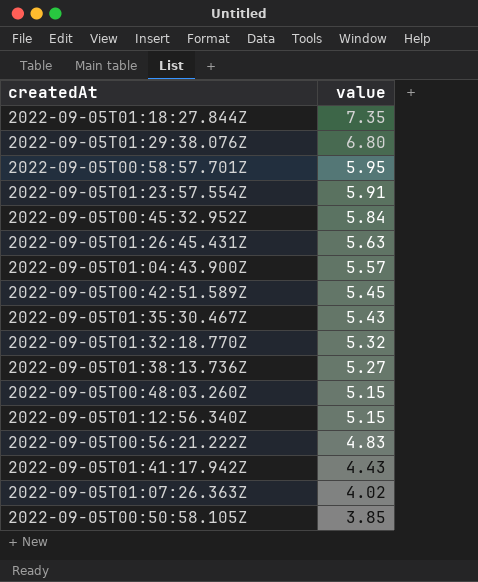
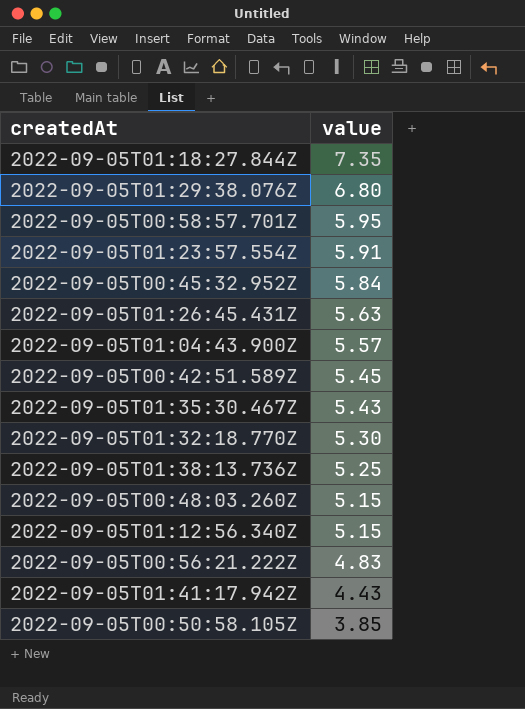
row 2022-09-05T01:07:26.363Z: 4.02 -> none
2022-09-05T01:32:18.770Z | value: 5.32 -> 5.30
2022-09-05T01:38:13.736Z | value: 5.27 -> 5.25

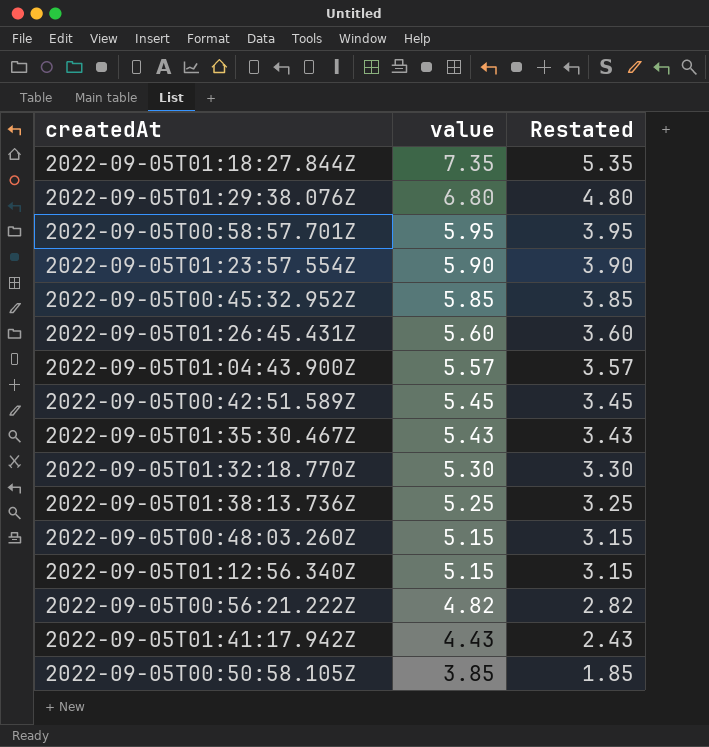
column Restated | formula: none -> [value] - 2
2022-09-05T01:23:57.554Z | value: 5.91 -> 5.90
2022-09-05T00:45:32.952Z | value: 5.84 -> 5.85
2022-09-05T01:26:45.431Z | value: 5.63 -> 5.60
2022-09-05T00:56:21.222Z | value: 4.83 -> 4.82

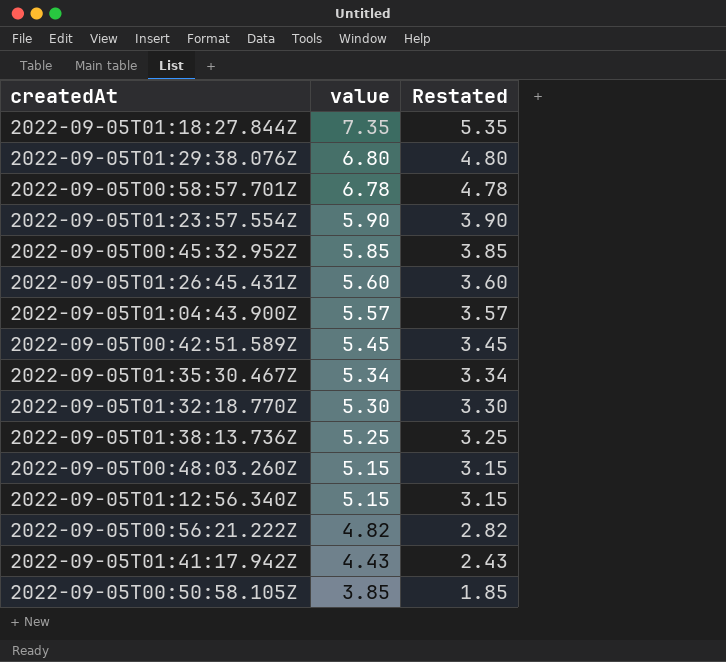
2022-09-05T00:58:57.701Z | value: 5.95 -> 6.78
2022-09-05T00:58:57.701Z | Restated: 3.95 -> 4.78
2022-09-05T01:35:30.467Z | value: 5.43 -> 5.34
2022-09-05T01:35:30.467Z | Restated: 3.43 -> 3.34

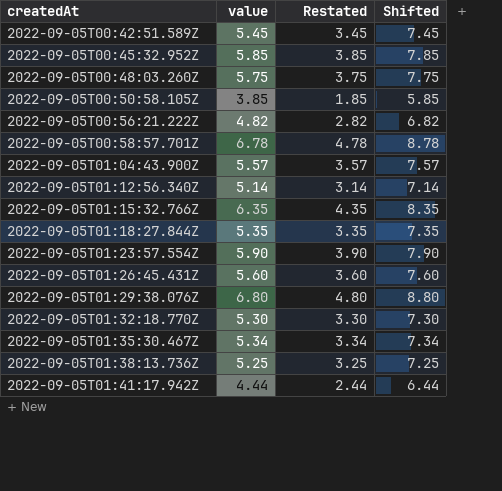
row order: value descending -> createdAt ascending
column Shifted | formula: none -> [value] + 2
2022-09-05T00:48:03.260Z | value: 5.15 -> 5.75
2022-09-05T00:48:03.260Z | Restated: 3.15 -> 3.75
2022-09-05T01:12:56.340Z | value: 5.15 -> 5.14
2022-09-05T01:12:56.340Z | Restated: 3.15 -> 3.14
row 2022-09-05T01:15:32.766Z: none -> 6.35 | 4.35 | 8.35
2022-09-05T01:18:27.844Z | value: 7.35 -> 5.35
2022-09-05T01:18:27.844Z | Restated: 5.35 -> 3.35
2022-09-05T01:41:17.942Z | value: 4.43 -> 4.44
2022-09-05T01:41:17.942Z | Restated: 2.43 -> 2.44

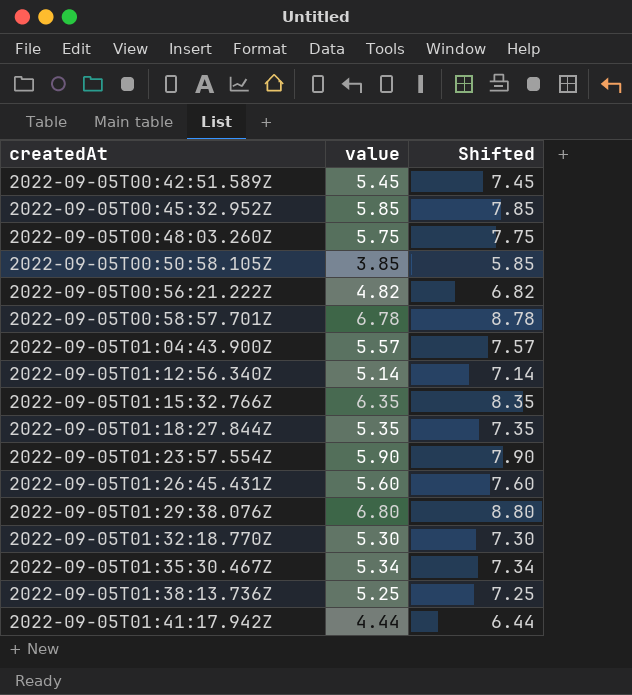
column Restated | formula: [value] - 2 -> none

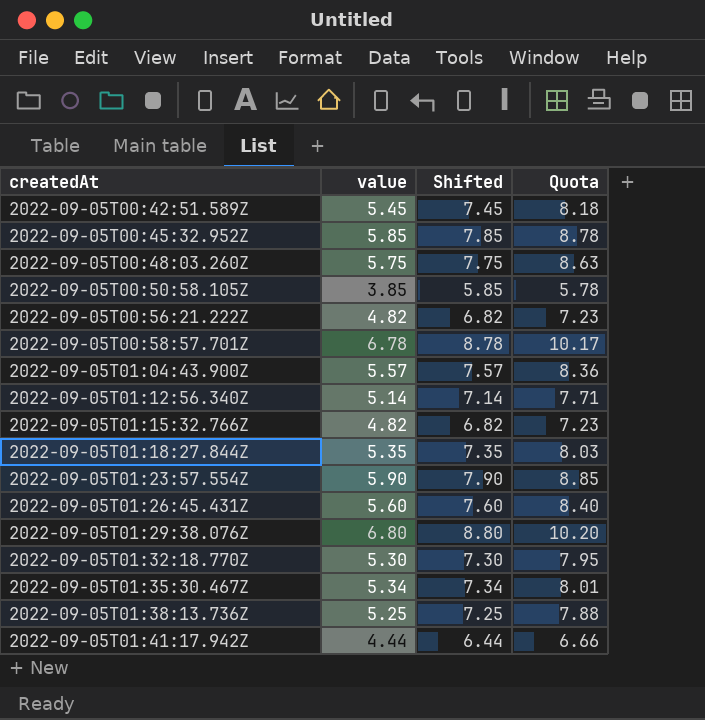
column Quota | formula: none -> [value] * 1.5
2022-09-05T01:15:32.766Z | value: 6.35 -> 4.82
2022-09-05T01:15:32.766Z | Shifted: 8.35 -> 6.82

